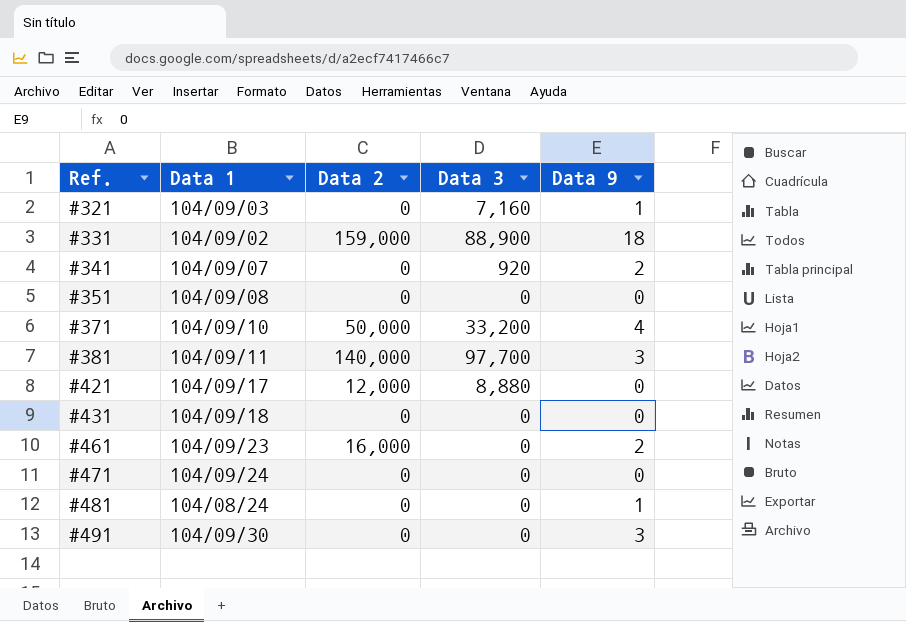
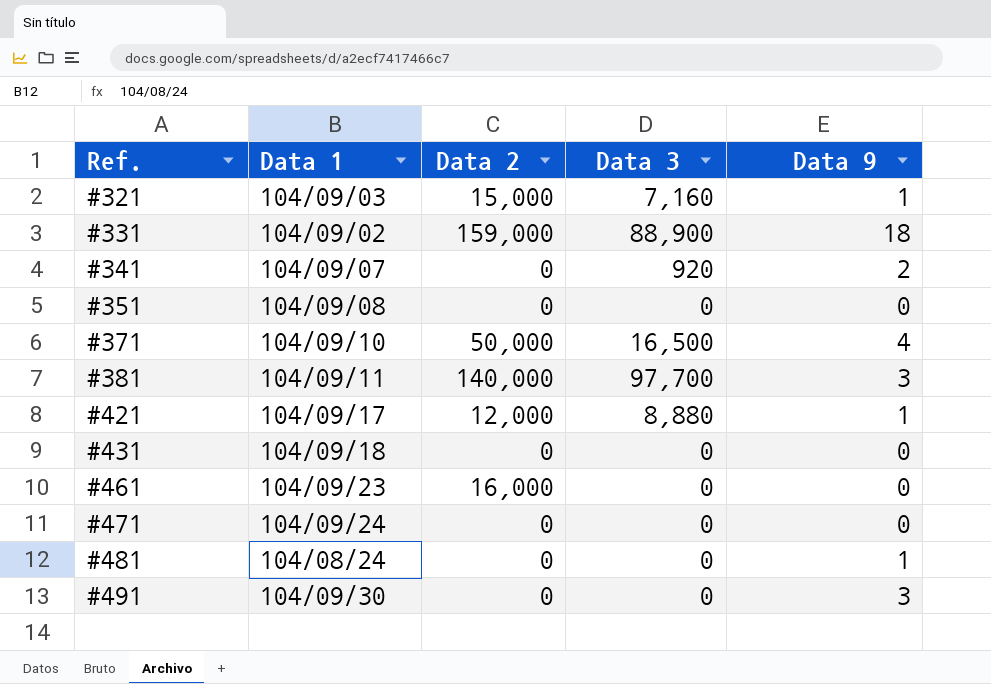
#321 | Data 2: 0 -> 15,000
#371 | Data 3: 33,200 -> 16,500
#421 | Data 9: 0 -> 1
#461 | Data 9: 2 -> 0

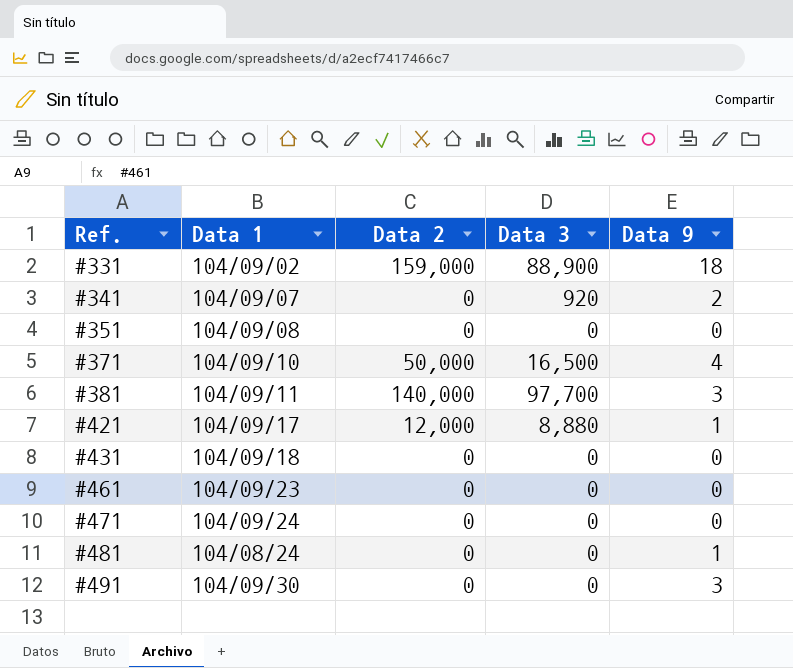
row #321: 104/09/03 | 15,000 | 7,160 | 1 -> none
#461 | Data 2: 16,000 -> 0

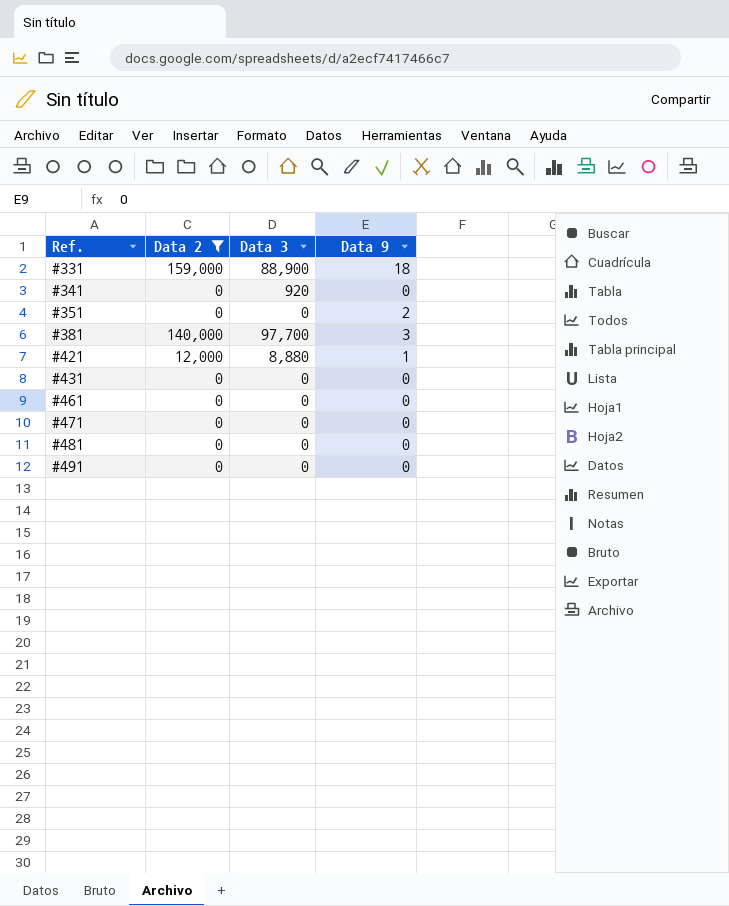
filter: none -> Data 2 != 50,000
column Data 1 | position: 2 -> none
#341 | Data 9: 2 -> 0
#351 | Data 9: 0 -> 2
#481 | Data 9: 1 -> 0
#491 | Data 9: 3 -> 0

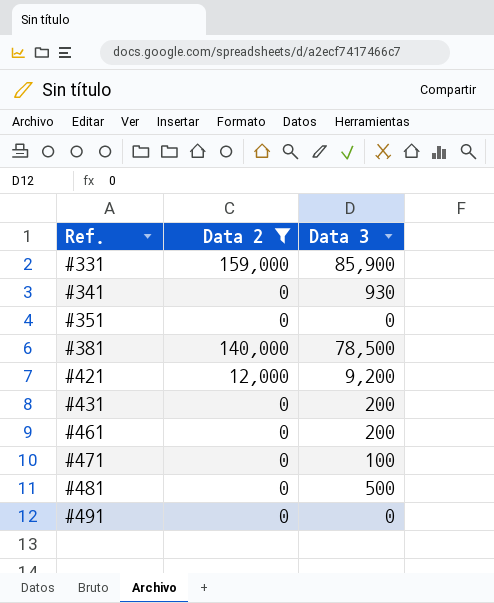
column Data 9 | position: 4 -> none
#331 | Data 3: 88,900 -> 85,900
#341 | Data 3: 920 -> 930
#381 | Data 3: 97,700 -> 78,500
#421 | Data 3: 8,880 -> 9,200
#431 | Data 3: 0 -> 200
#461 | Data 3: 0 -> 200
#471 | Data 3: 0 -> 100
#481 | Data 3: 0 -> 500

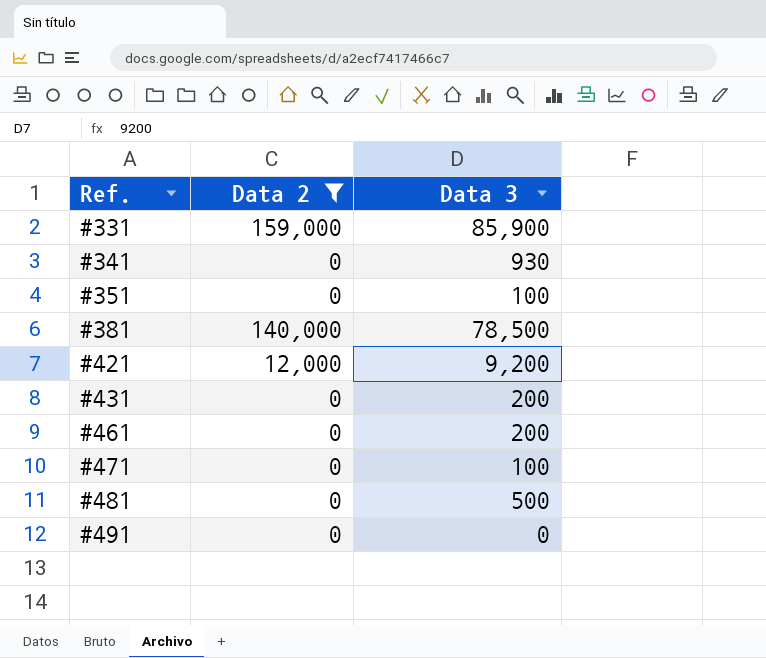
#351 | Data 3: 0 -> 100

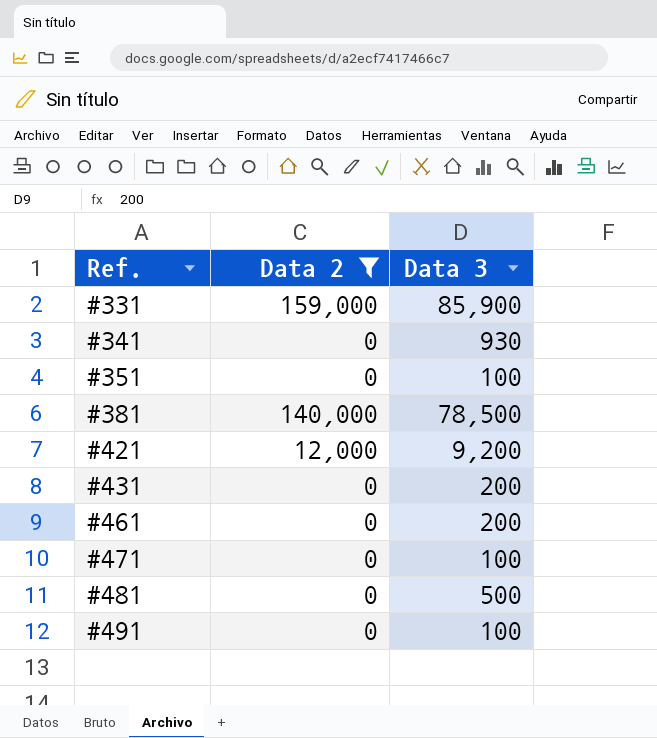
#491 | Data 3: 0 -> 100

